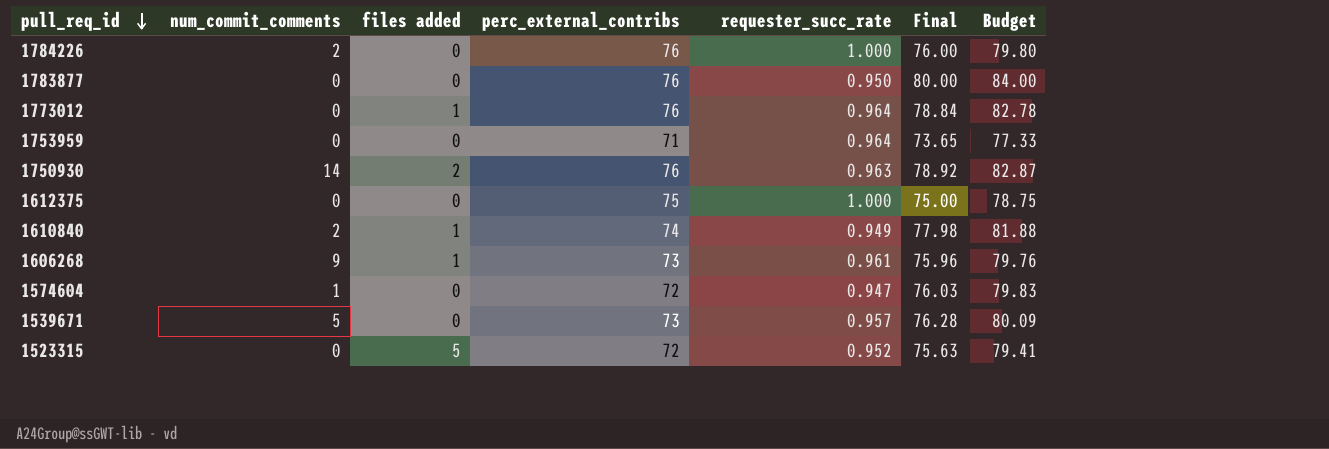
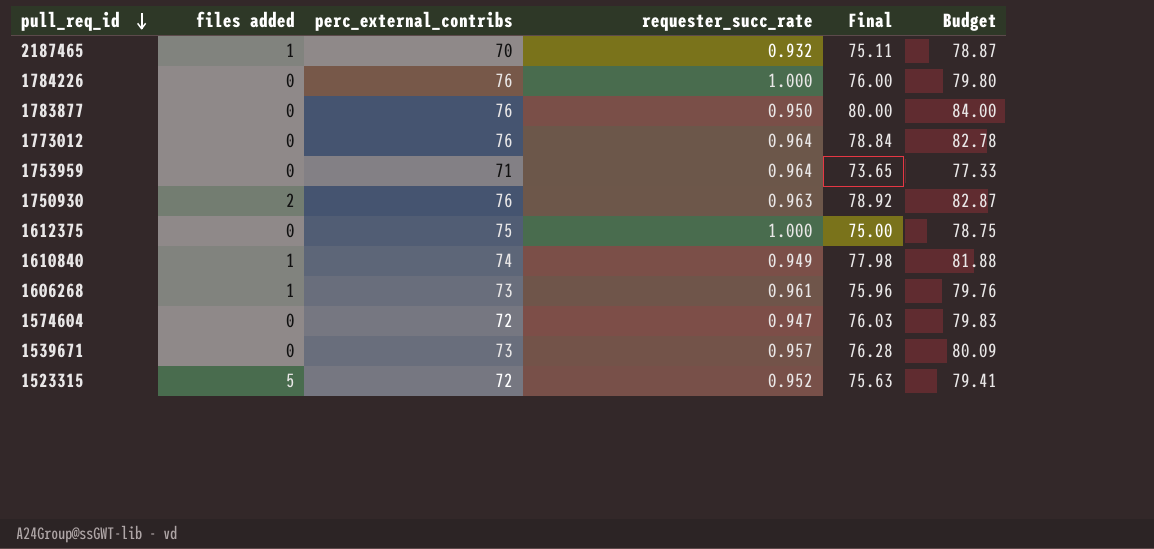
column num_commit_comments | position: 2 -> none
row 2187465: none -> 1 | 70 | 0.932 | 75.11 | 78.87
1773012 | files added: 1 -> 0

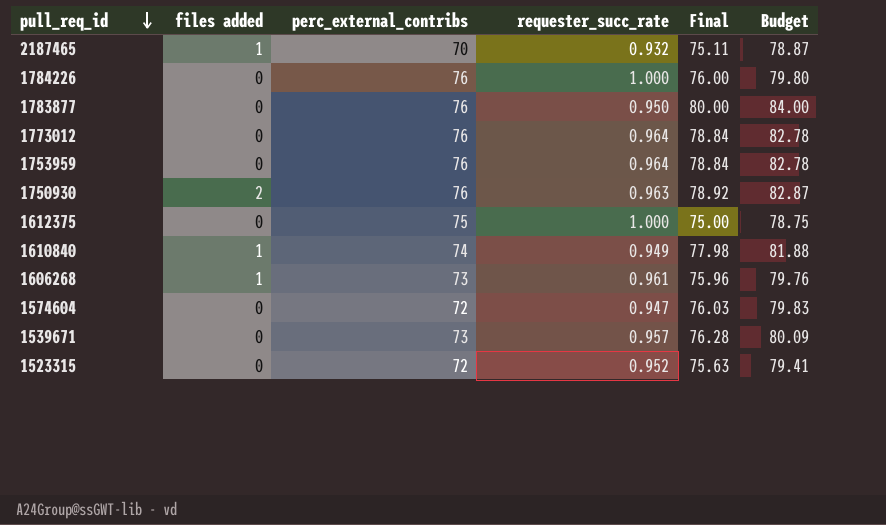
1753959 | perc_external_contribs: 71 -> 76
1753959 | Final: 73.65 -> 78.84
1753959 | Budget: 77.33 -> 82.78
1523315 | files added: 5 -> 0

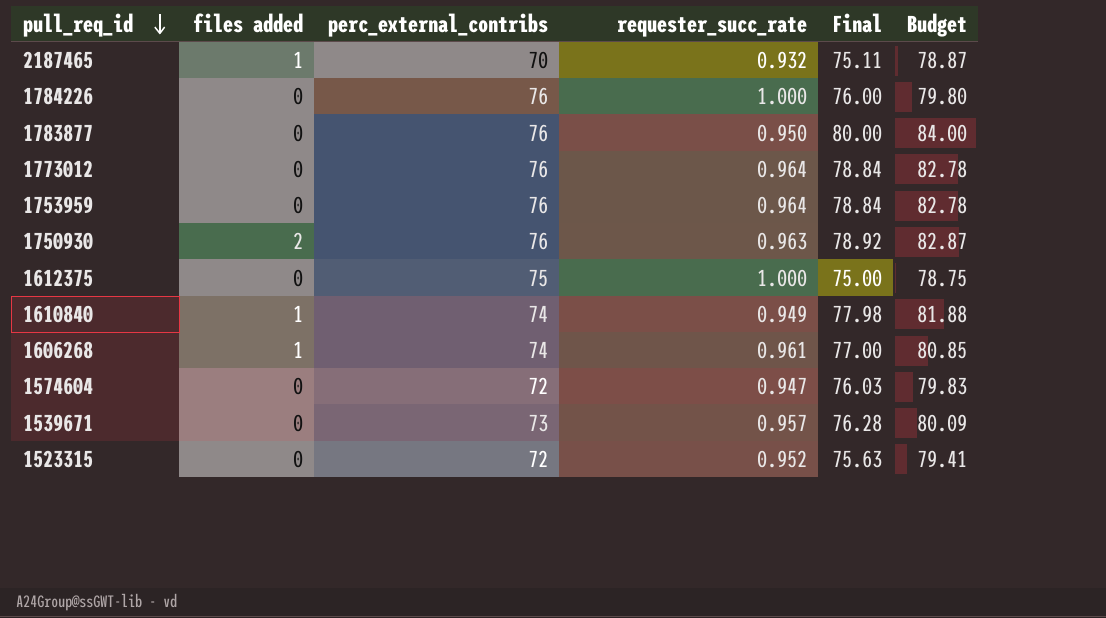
1606268 | perc_external_contribs: 73 -> 74
1606268 | Final: 75.96 -> 77.00
1606268 | Budget: 79.76 -> 80.85

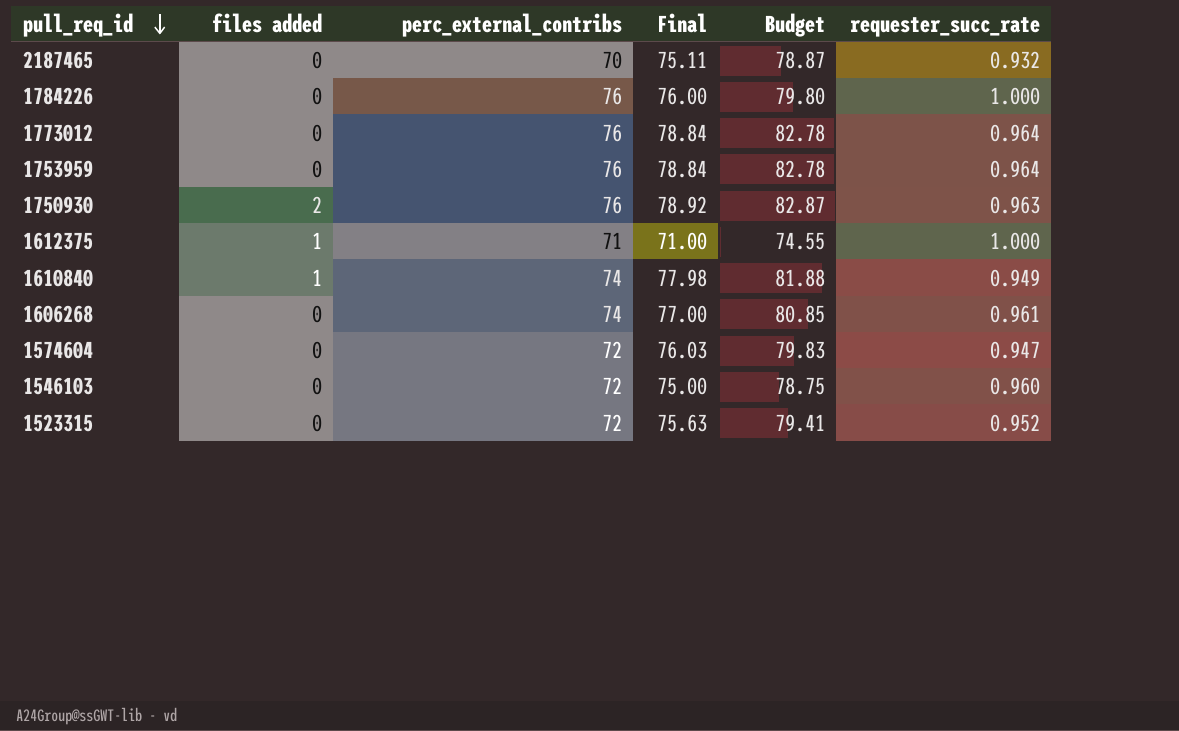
column requester_succ_rate | position: 4 -> 6
row 1783877: 0 | 76 | 0.950 | 80.00 | 84.00 -> none
row 1539671: 0 | 73 | 0.957 | 76.28 | 80.09 -> none
2187465 | files added: 1 -> 0
1612375 | files added: 0 -> 1
1612375 | perc_external_contribs: 75 -> 71
1612375 | Final: 75.00 -> 71.00
1612375 | Budget: 78.75 -> 74.55
1606268 | files added: 1 -> 0
row 1546103: none -> 0 | 72 | 75.00 | 78.75 | 0.960

